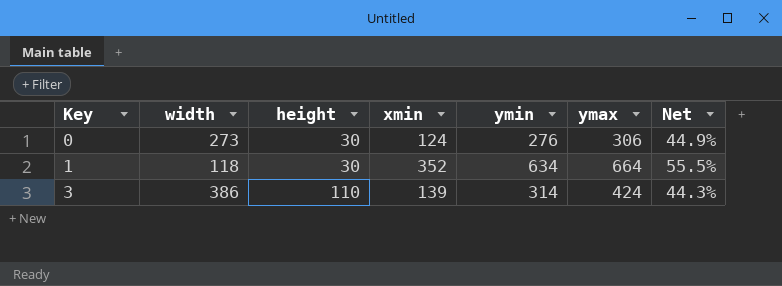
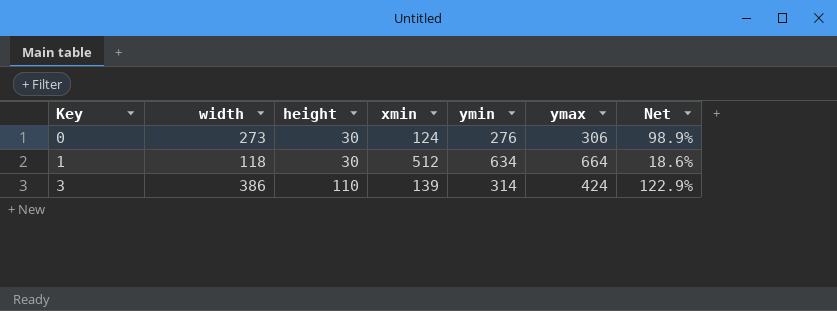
column Net | formula: [xmin] / [ymin] -> [width] / [ymin]
1 | xmin: 352 -> 512

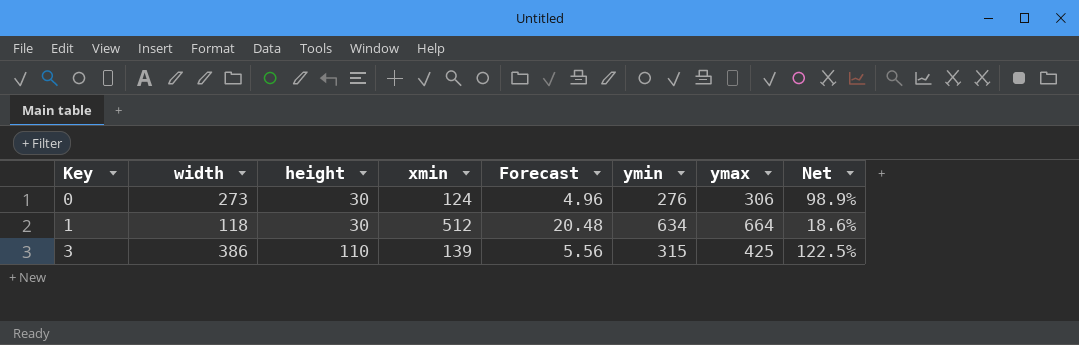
column Forecast | formula: none -> [xmin] * 0.04
3 | ymin: 314 -> 315
3 | ymax: 424 -> 425
3 | Net: 122.9% -> 122.5%

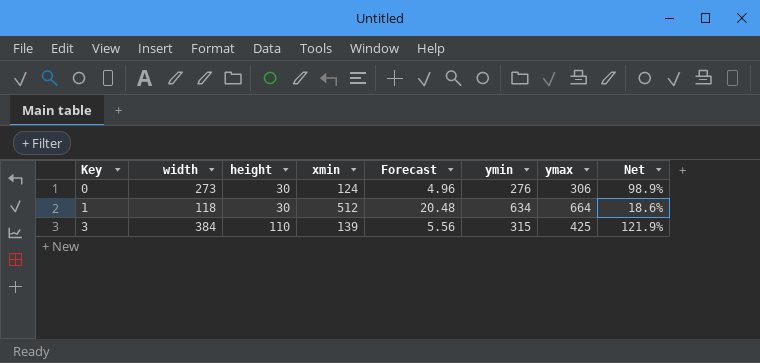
3 | width: 386 -> 384
3 | Net: 122.5% -> 121.9%

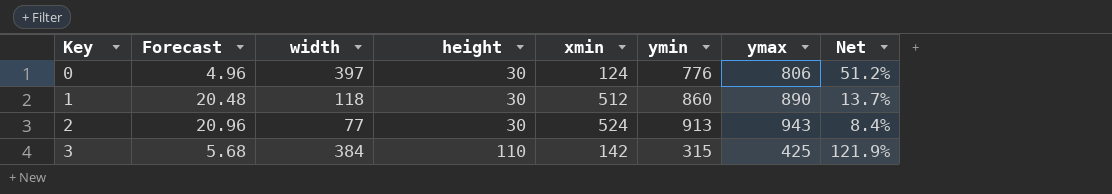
column Forecast | position: 5 -> 2
0 | width: 273 -> 397
0 | ymin: 276 -> 776
0 | ymax: 306 -> 806
0 | Net: 98.9% -> 51.2%
1 | ymin: 634 -> 860
1 | ymax: 664 -> 890
1 | Net: 18.6% -> 13.7%
row 2: none -> 20.96 | 77 | 30 | 524 | 913 | 943 | 8.4%
3 | Forecast: 5.56 -> 5.68
3 | xmin: 139 -> 142

